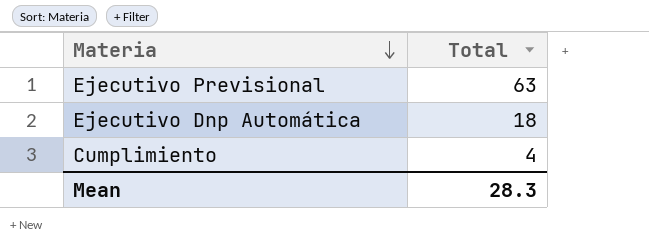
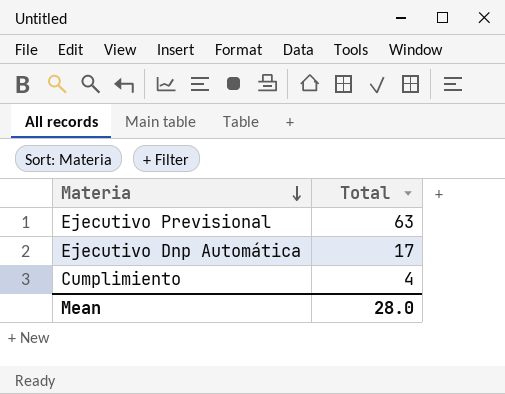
Ejecutivo Dnp Automática | Total: 18 -> 17
Mean | Total: 28.3 -> 28.0

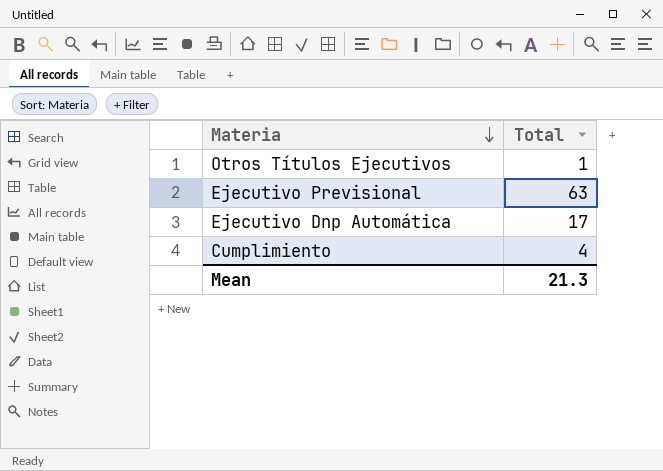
row Otros Títulos Ejecutivos: none -> 1
Mean | Total: 28.0 -> 21.3

